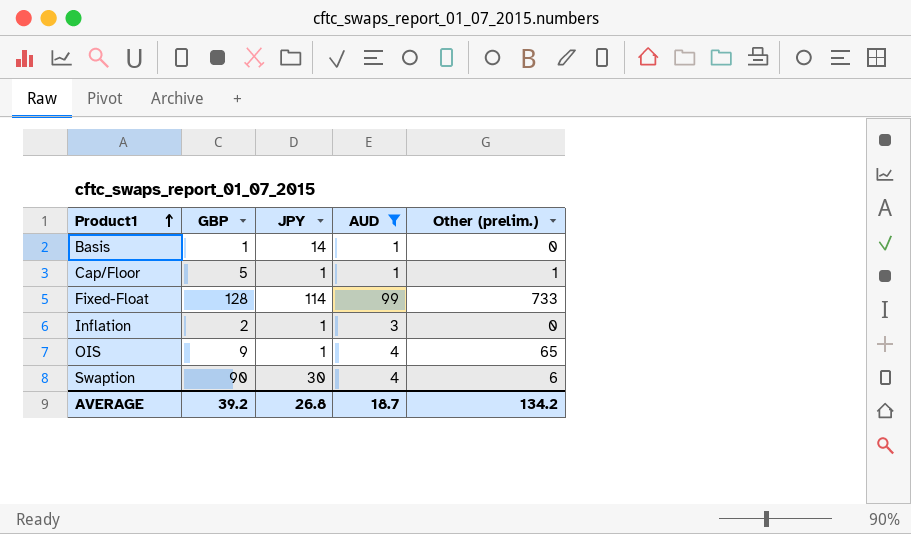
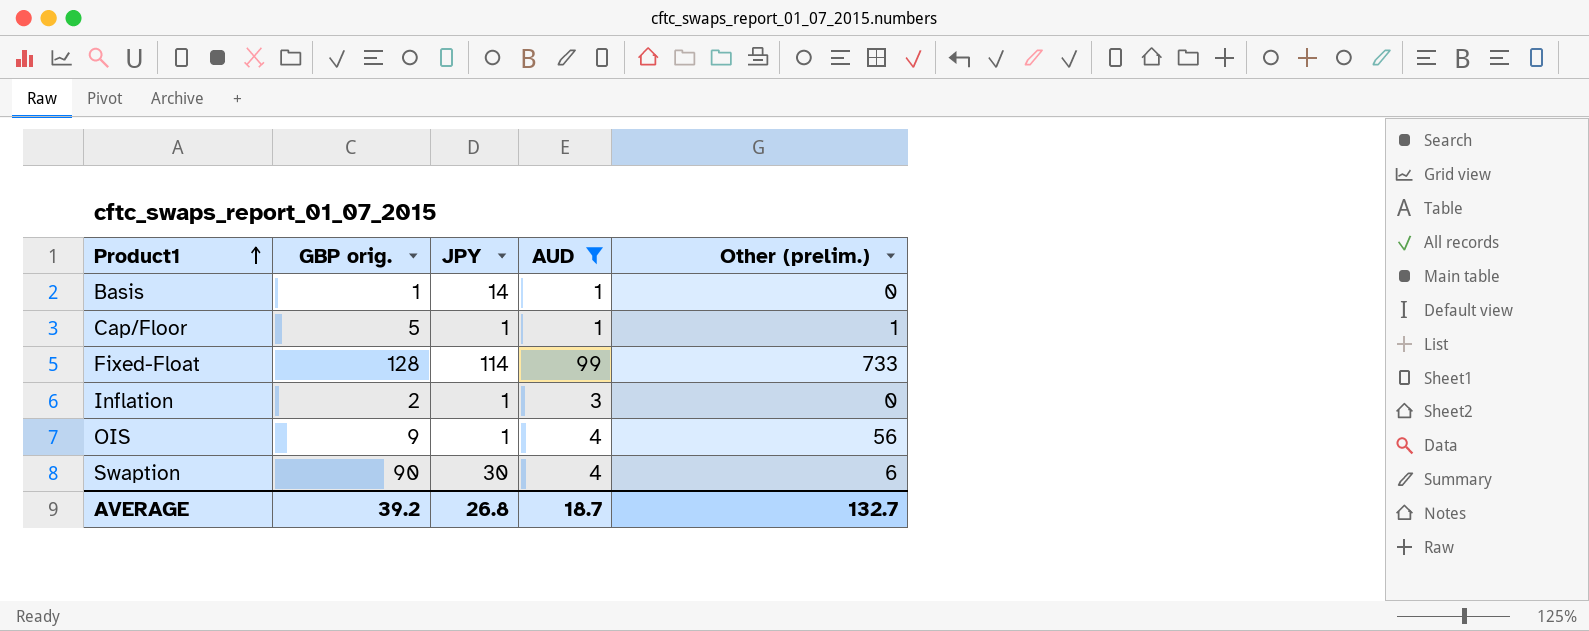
column name: GBP -> GBP orig.
OIS | Other (prelim.): 65 -> 56
AVERAGE | Other (prelim.): 134.2 -> 132.7

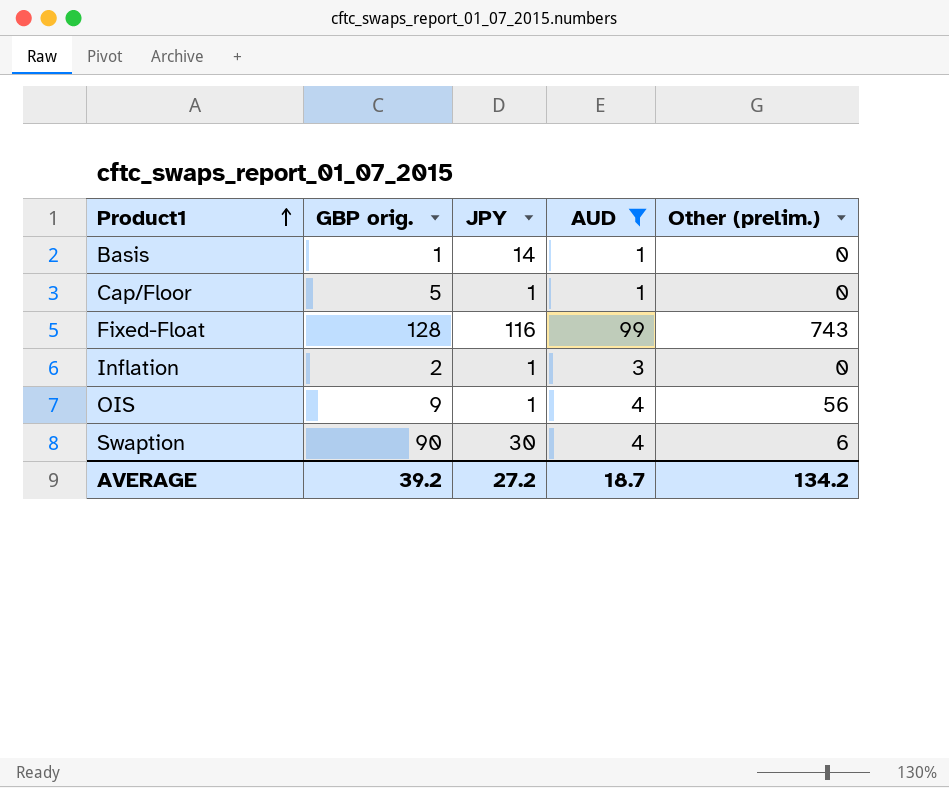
Cap/Floor | Other (prelim.): 1 -> 0
Fixed-Float | JPY: 114 -> 116
Fixed-Float | Other (prelim.): 733 -> 743
AVERAGE | JPY: 26.8 -> 27.2
AVERAGE | Other (prelim.): 132.7 -> 134.2

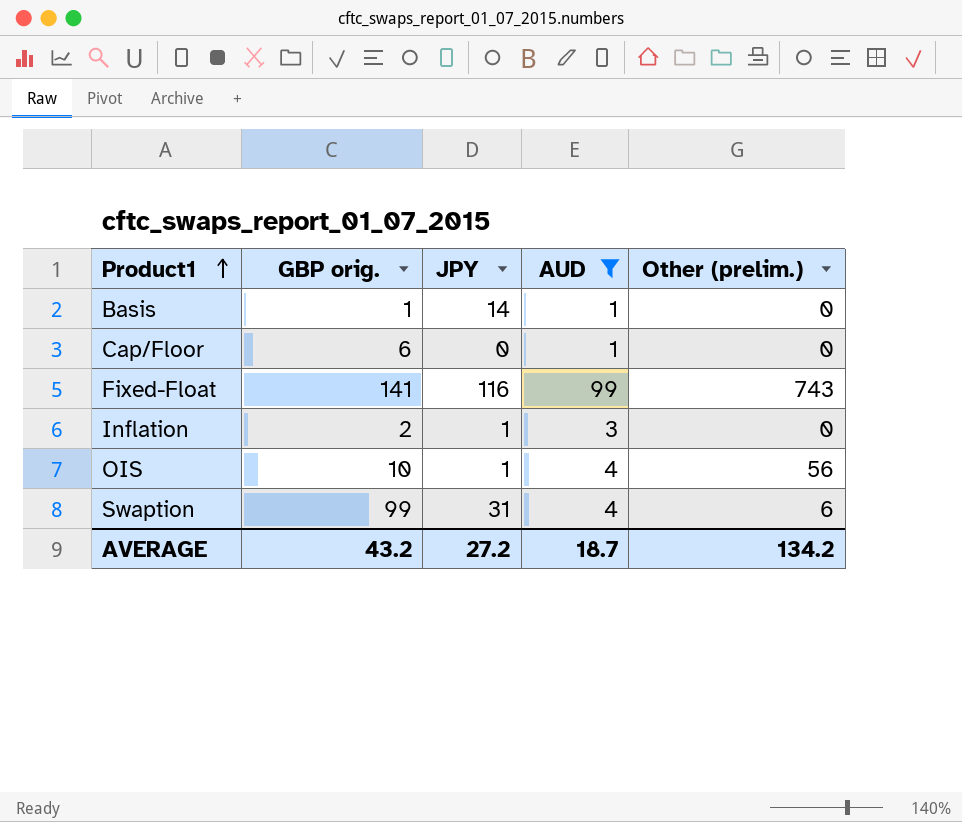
Cap/Floor | GBP orig.: 5 -> 6
Cap/Floor | JPY: 1 -> 0
Fixed-Float | GBP orig.: 128 -> 141
OIS | GBP orig.: 9 -> 10
Swaption | GBP orig.: 90 -> 99
Swaption | JPY: 30 -> 31
AVERAGE | GBP orig.: 39.2 -> 43.2

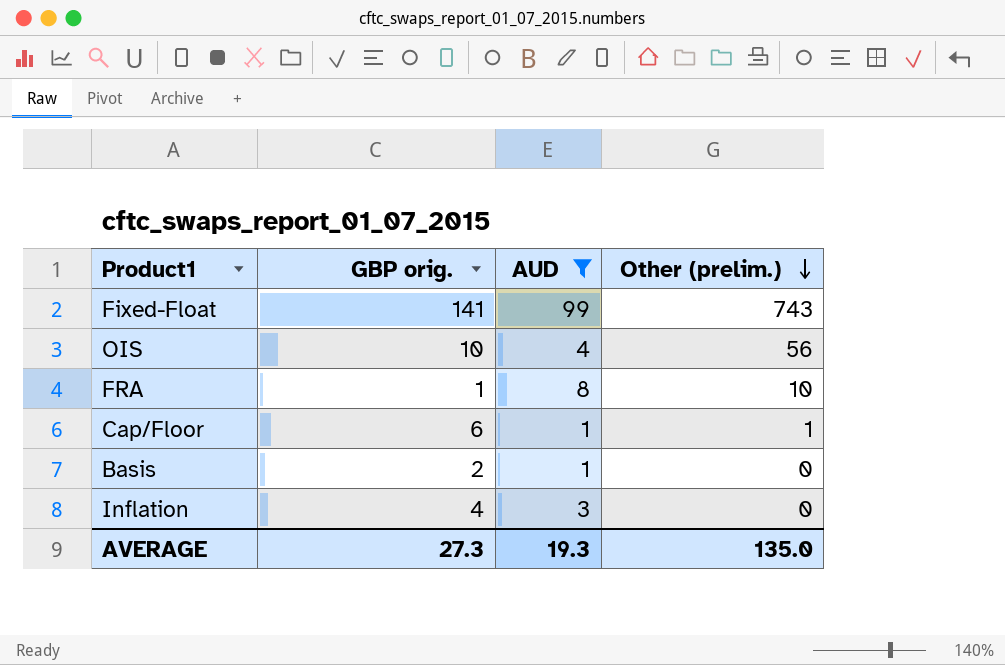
row order: Product1 ascending -> Other (prelim.) descending
column JPY | position: 3 -> none
row Swaption: 99 | 31 | 4 | 6 -> none
row FRA: none -> 1 | 8 | 10
Cap/Floor | Other (prelim.): 0 -> 1
Basis | GBP orig.: 1 -> 2
Inflation | GBP orig.: 2 -> 4
AVERAGE | GBP orig.: 43.2 -> 27.3
AVERAGE | AUD: 18.7 -> 19.3
AVERAGE | Other (prelim.): 134.2 -> 135.0

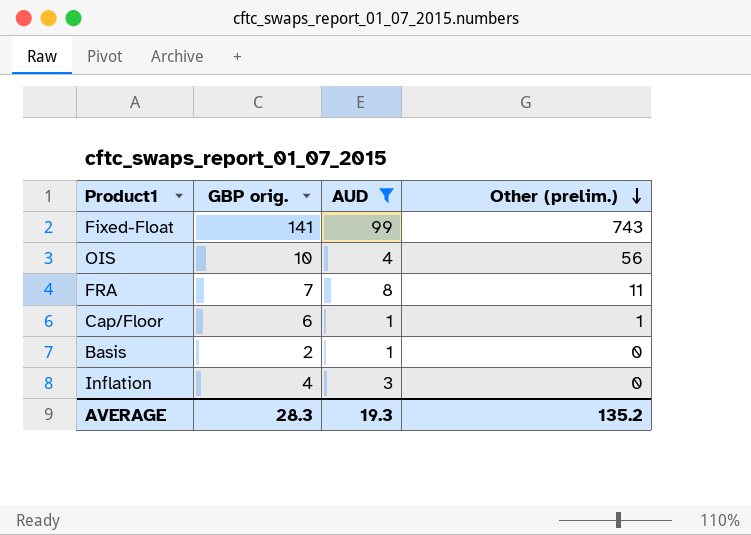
FRA | GBP orig.: 1 -> 7
FRA | Other (prelim.): 10 -> 11
AVERAGE | GBP orig.: 27.3 -> 28.3
AVERAGE | Other (prelim.): 135.0 -> 135.2

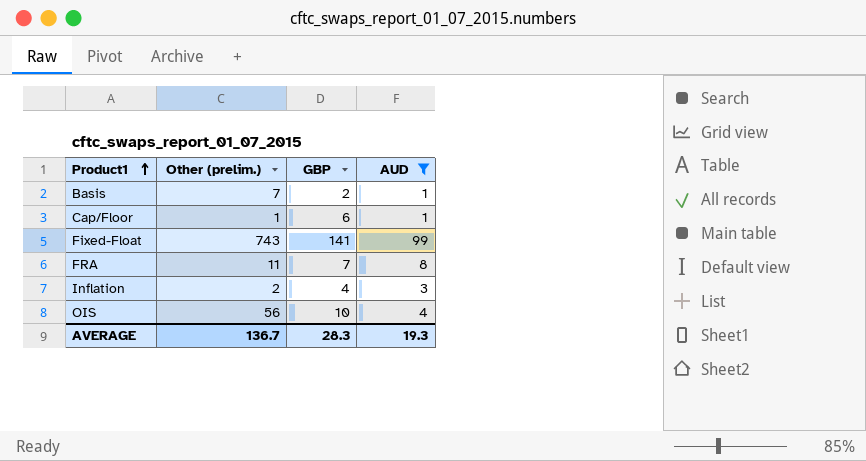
row order: Other (prelim.) descending -> Product1 ascending
column Other (prelim.) | position: 4 -> 2
column name: GBP orig. -> GBP
Basis | Other (prelim.): 0 -> 7
Inflation | Other (prelim.): 0 -> 2
AVERAGE | Other (prelim.): 135.2 -> 136.7

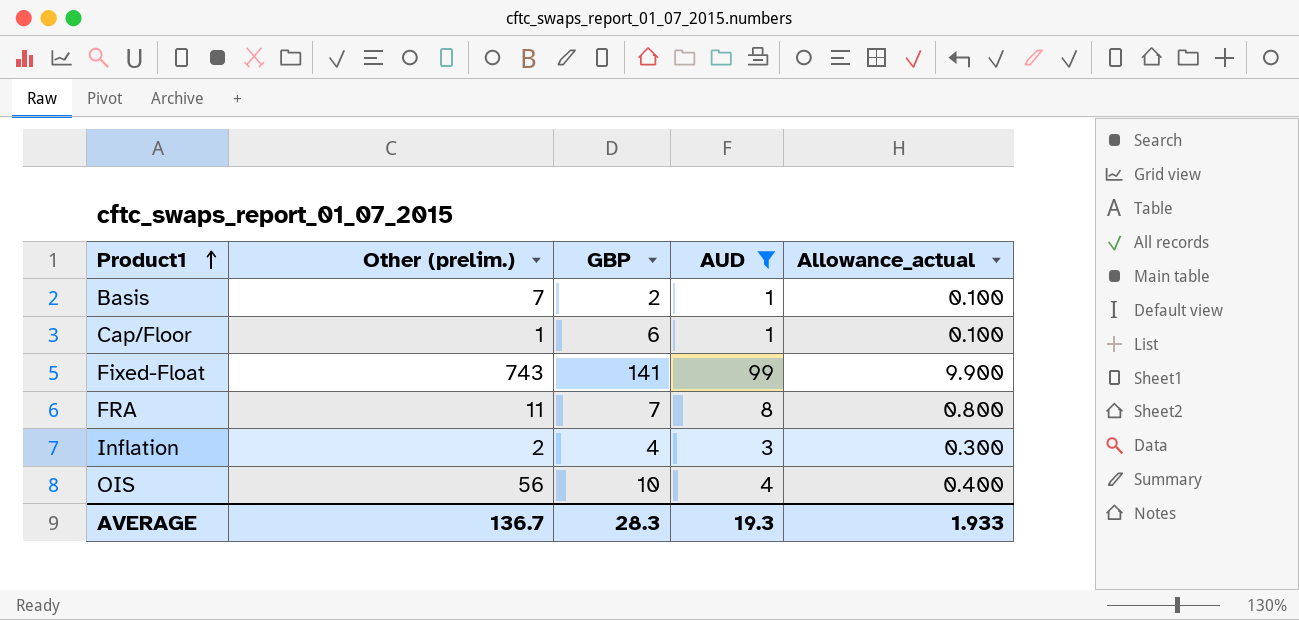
column Allowance_actual | formula: none -> [AUD] * 0.1

